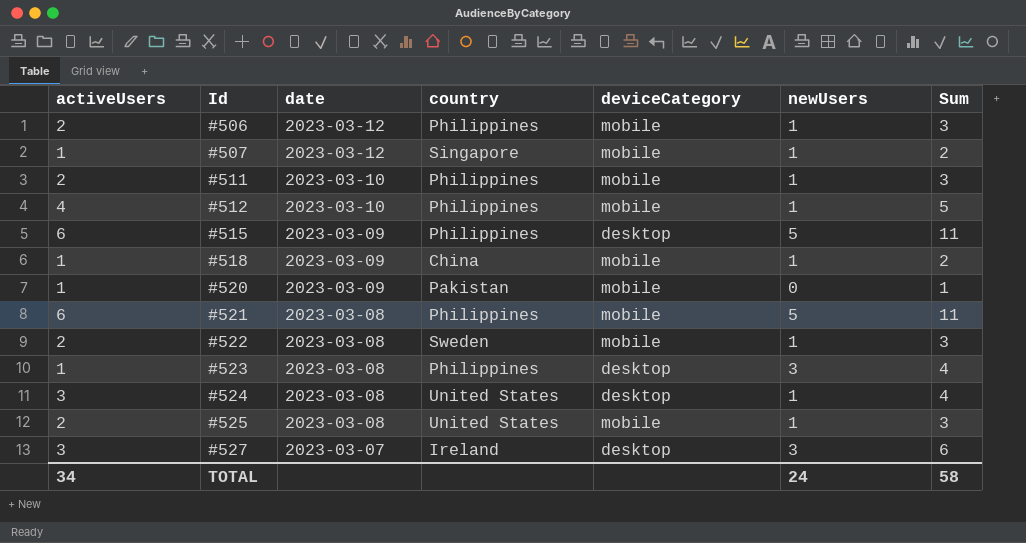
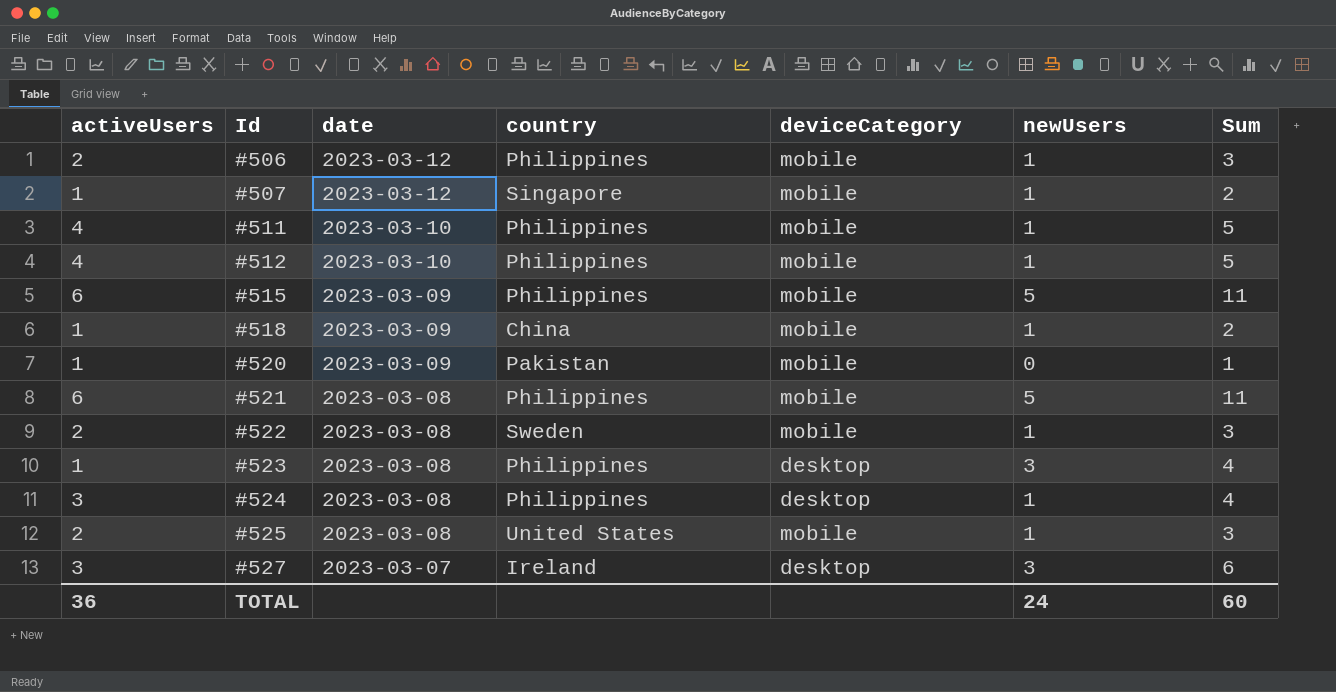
#511 | activeUsers: 2 -> 4
#511 | Sum: 3 -> 5
#515 | deviceCategory: desktop -> mobile
#524 | country: United States -> Philippines
TOTAL | activeUsers: 34 -> 36
TOTAL | Sum: 58 -> 60

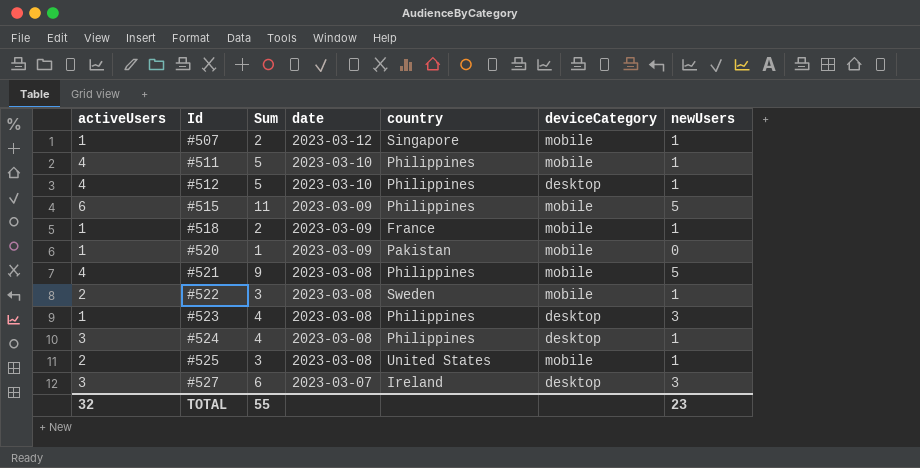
column Sum | position: 7 -> 3
row #506: 2 | 2023-03-12 | Philippines | mobile | 1 | 3 -> none
#512 | deviceCategory: mobile -> desktop
#518 | country: China -> France
#521 | activeUsers: 6 -> 4
#521 | Sum: 11 -> 9
TOTAL | activeUsers: 36 -> 32
TOTAL | Sum: 60 -> 55
TOTAL | newUsers: 24 -> 23

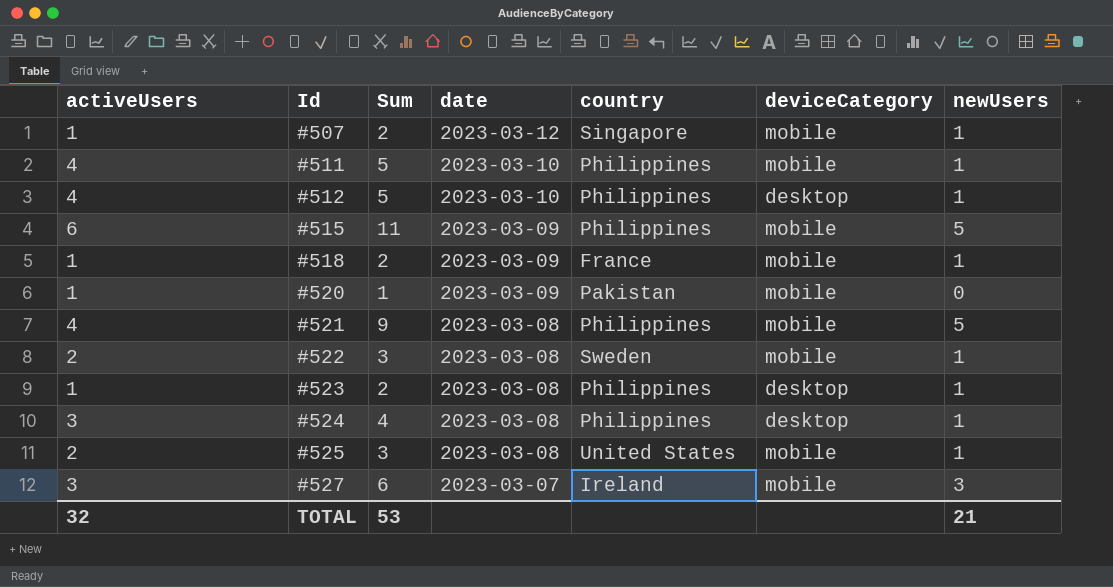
#523 | Sum: 4 -> 2
#523 | newUsers: 3 -> 1
#527 | deviceCategory: desktop -> mobile
TOTAL | Sum: 55 -> 53
TOTAL | newUsers: 23 -> 21

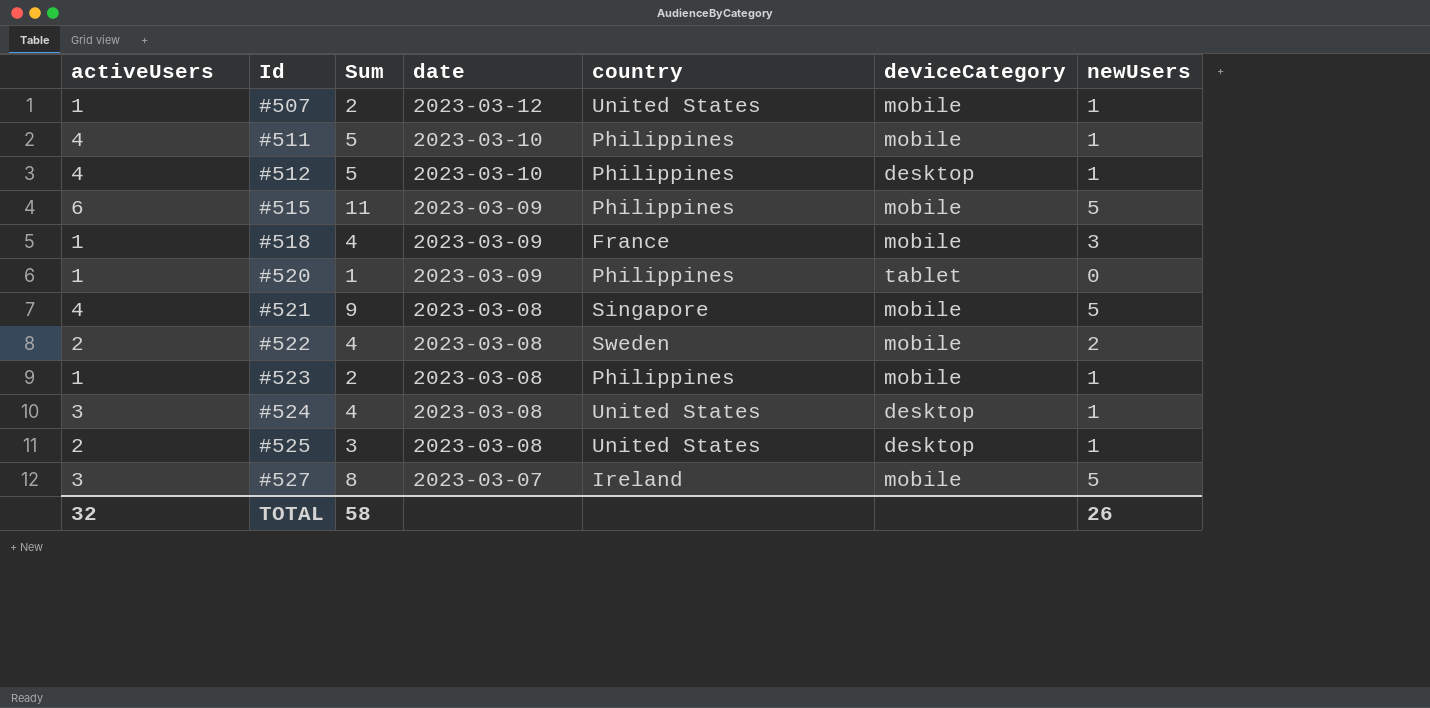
#507 | country: Singapore -> United States
#518 | Sum: 2 -> 4
#518 | newUsers: 1 -> 3
#520 | country: Pakistan -> Philippines
#520 | deviceCategory: mobile -> tablet
#521 | country: Philippines -> Singapore
#522 | Sum: 3 -> 4
#522 | newUsers: 1 -> 2
#523 | deviceCategory: desktop -> mobile
#524 | country: Philippines -> United States
#525 | deviceCategory: mobile -> desktop
#527 | Sum: 6 -> 8
#527 | newUsers: 3 -> 5
TOTAL | Sum: 53 -> 58
TOTAL | newUsers: 21 -> 26

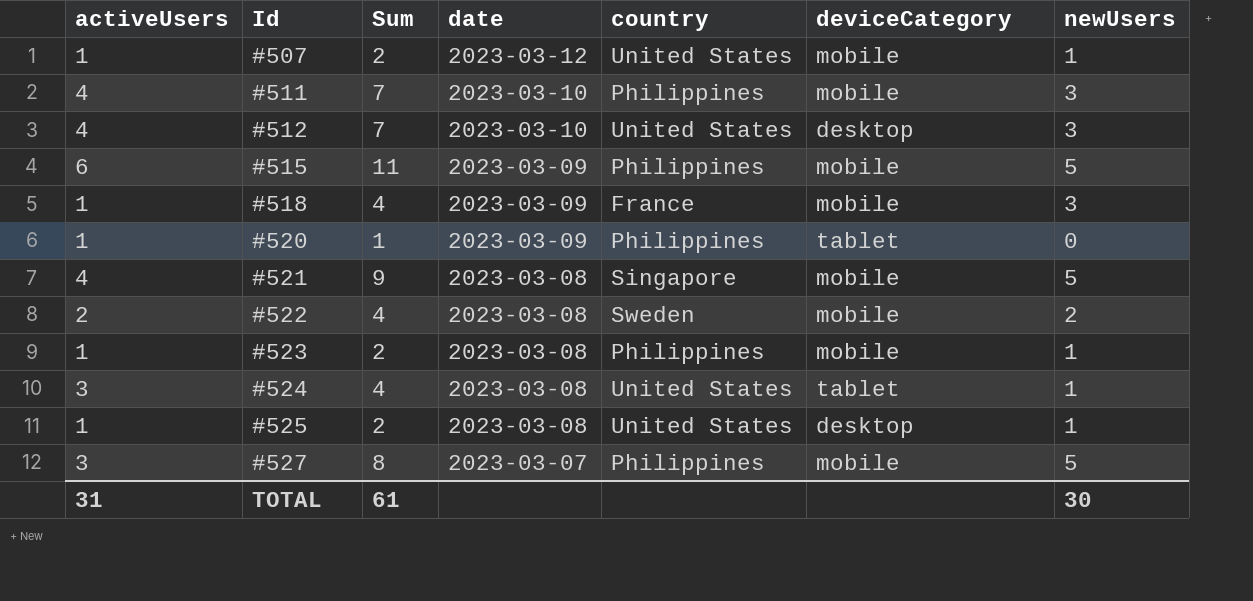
#511 | Sum: 5 -> 7
#511 | newUsers: 1 -> 3
#512 | Sum: 5 -> 7
#512 | country: Philippines -> United States
#512 | newUsers: 1 -> 3
#524 | deviceCategory: desktop -> tablet
#525 | activeUsers: 2 -> 1
#525 | Sum: 3 -> 2
#527 | country: Ireland -> Philippines
TOTAL | activeUsers: 32 -> 31
TOTAL | Sum: 58 -> 61
TOTAL | newUsers: 26 -> 30

